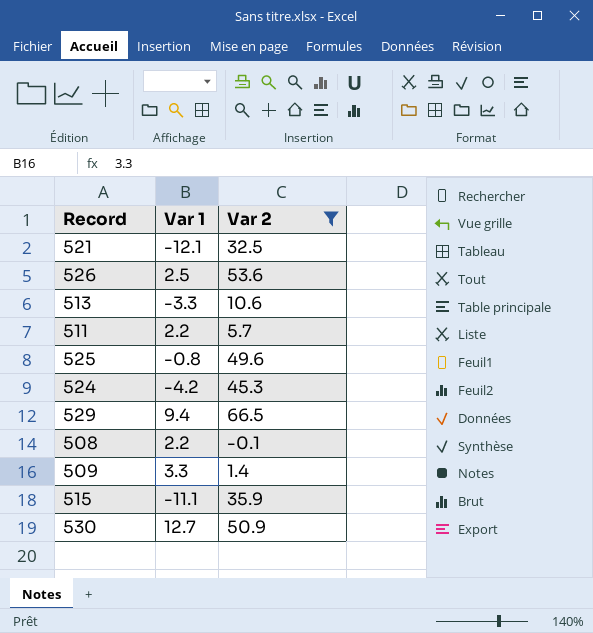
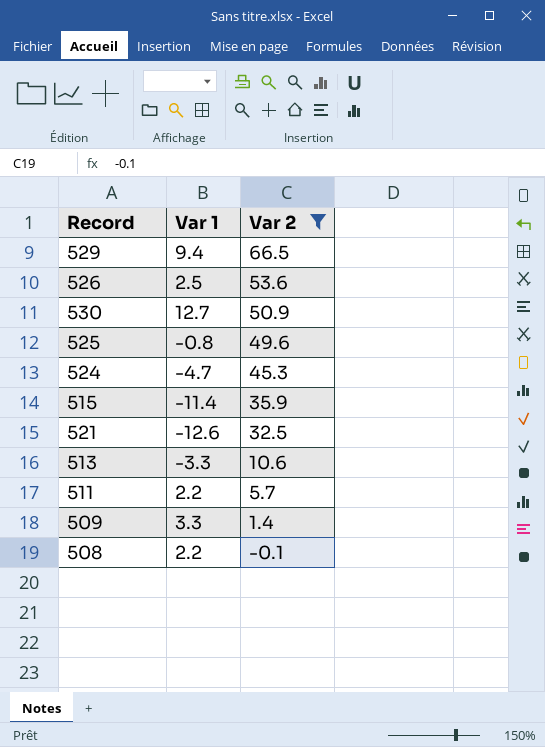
row order: none -> Var 2 descending
524 | Var 1: -4.2 -> -4.7
515 | Var 1: -11.1 -> -11.4
521 | Var 1: -12.1 -> -12.6

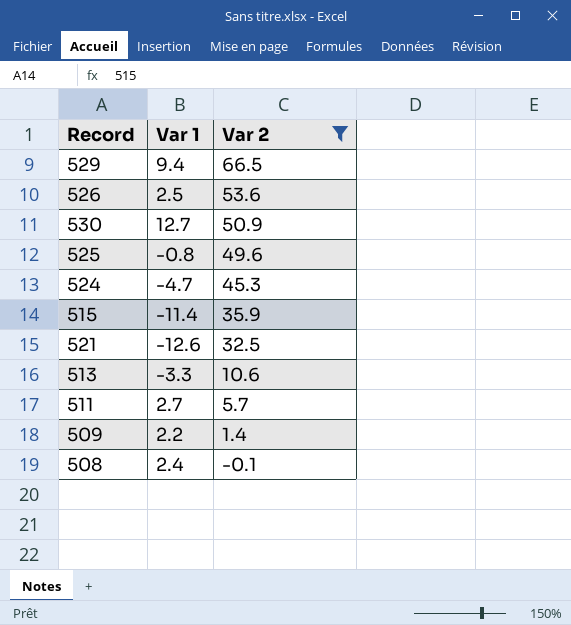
511 | Var 1: 2.2 -> 2.7
509 | Var 1: 3.3 -> 2.2
508 | Var 1: 2.2 -> 2.4

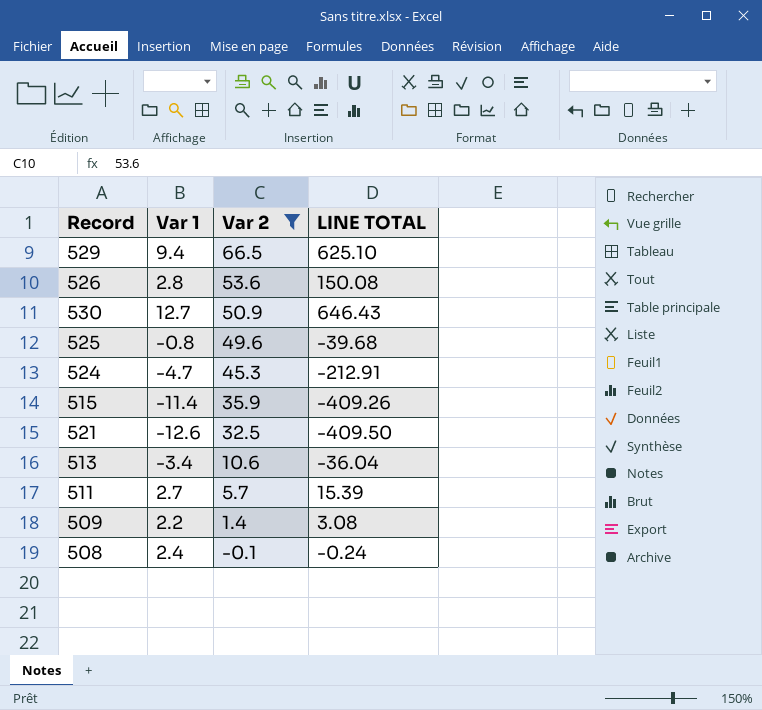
column LINE TOTAL | formula: none -> [Var 1] * [Var 2]
526 | Var 1: 2.5 -> 2.8
513 | Var 1: -3.3 -> -3.4

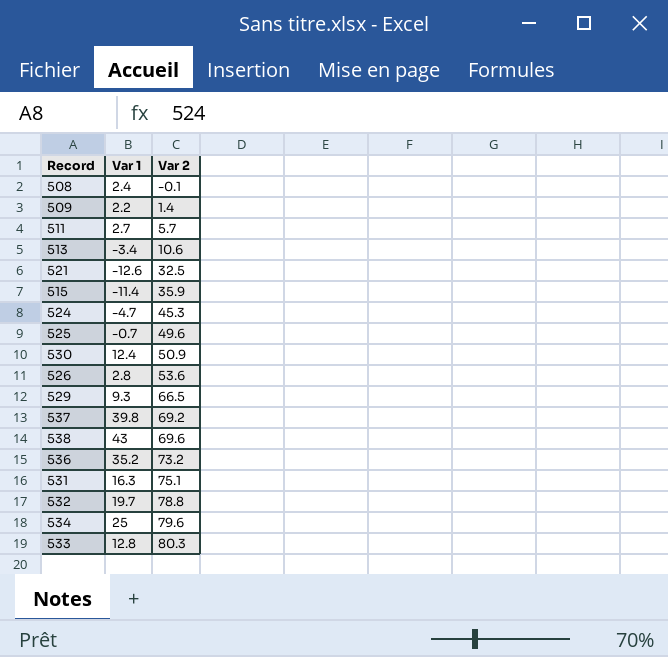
filter: Var 2 <= 66.5 -> none
row order: Var 2 descending -> Var 2 ascending
column LINE TOTAL | formula: [Var 1] * [Var 2] -> none
525 | Var 1: -0.8 -> -0.7
530 | Var 1: 12.7 -> 12.4
529 | Var 1: 9.4 -> 9.3

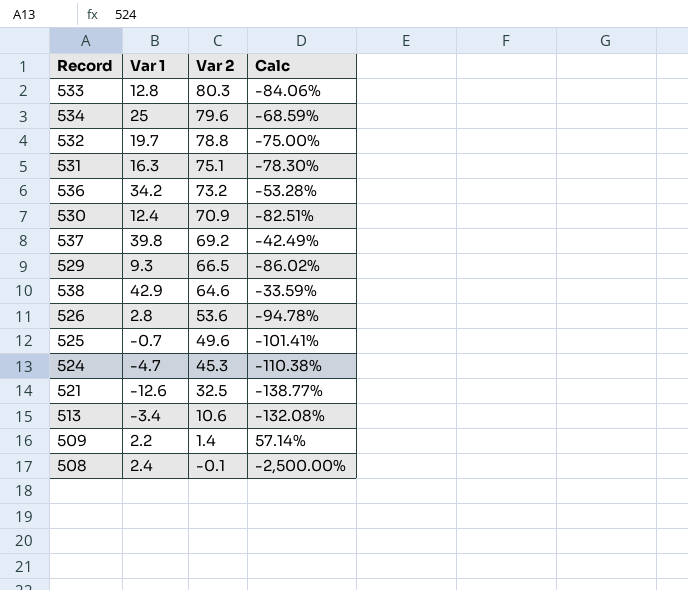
row order: Var 2 ascending -> Var 2 descending
column Calc | formula: none -> ([Var 1] - [Var 2]) / [Var 2]
row 511: 2.7 | 5.7 -> none
row 515: -11.4 | 35.9 -> none
536 | Var 1: 35.2 -> 34.2
530 | Var 2: 50.9 -> 70.9
538 | Var 1: 43 -> 42.9
538 | Var 2: 69.6 -> 64.6

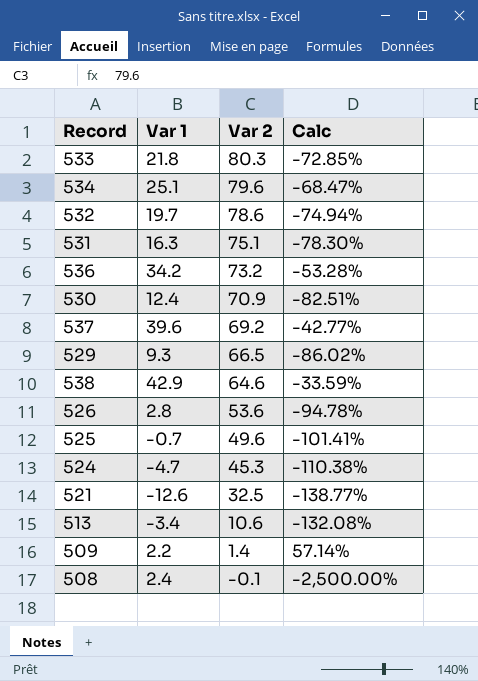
533 | Var 1: 12.8 -> 21.8
533 | Calc: -84.06% -> -72.85%
534 | Var 1: 25 -> 25.1
534 | Calc: -68.59% -> -68.47%
532 | Var 2: 78.8 -> 78.6
532 | Calc: -75.00% -> -74.94%
537 | Var 1: 39.8 -> 39.6
537 | Calc: -42.49% -> -42.77%

